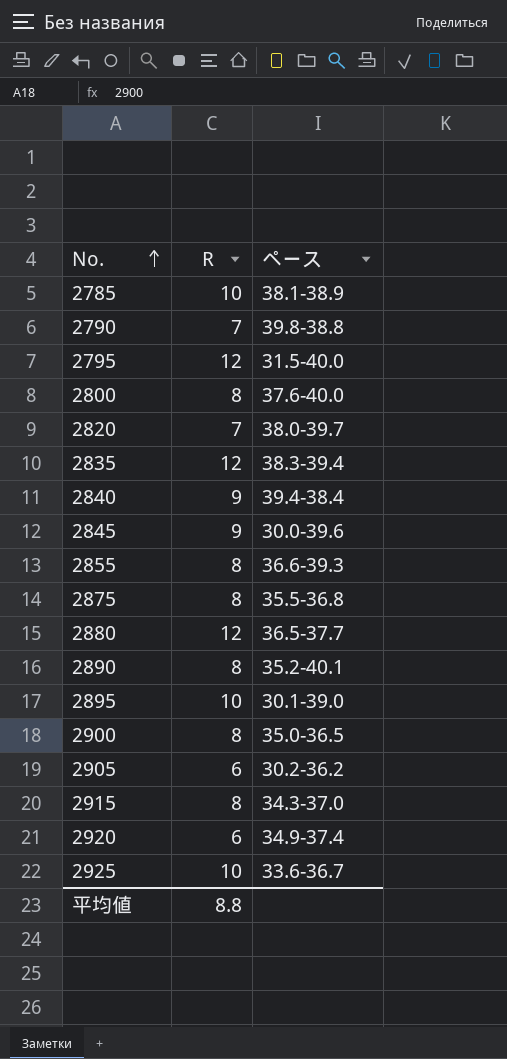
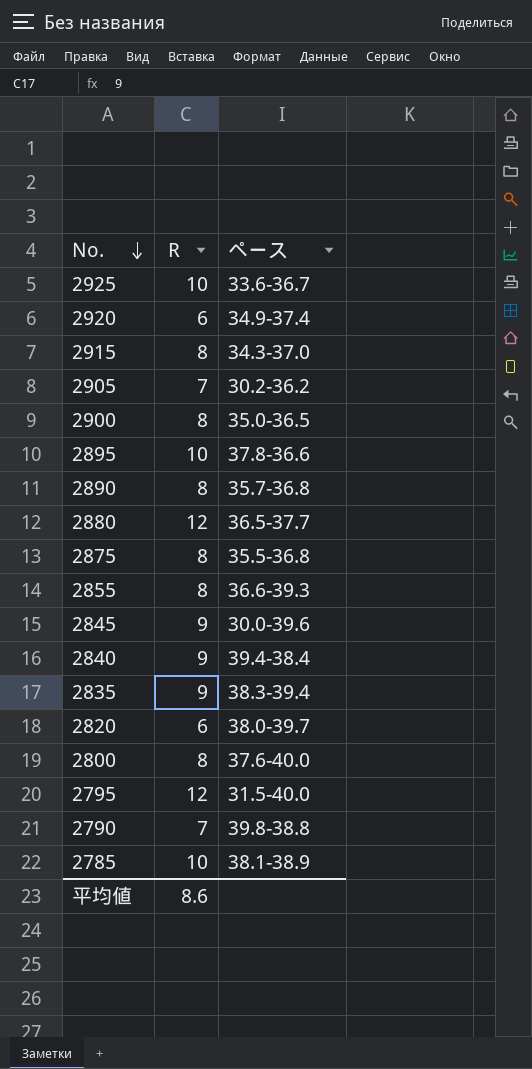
row order: No. ascending -> No. descending
2905 | R: 6 -> 7
2895 | ペース: 30.1-39.0 -> 37.8-36.6
2890 | ペース: 35.2-40.1 -> 35.7-36.8
2835 | R: 12 -> 9
2820 | R: 7 -> 6
平均値 | R: 8.8 -> 8.6

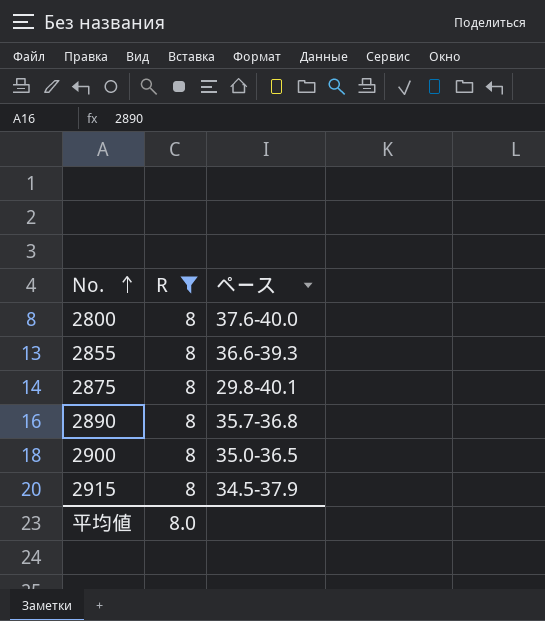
filter: none -> R = 8
row order: No. descending -> No. ascending
2875 | ペース: 35.5-36.8 -> 29.8-40.1
2915 | ペース: 34.3-37.0 -> 34.5-37.9
平均値 | R: 8.6 -> 8.0

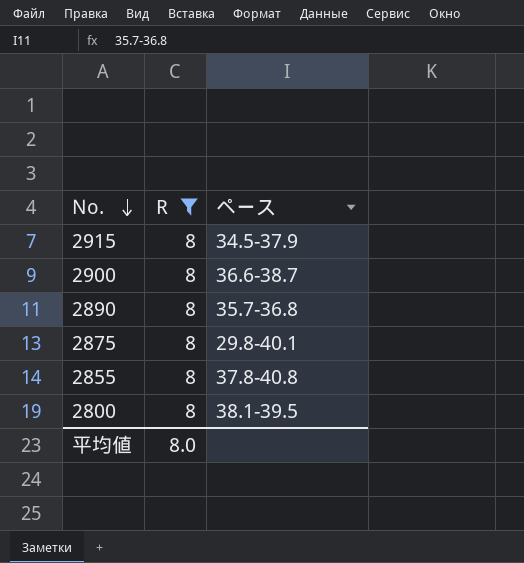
row order: No. ascending -> No. descending
2900 | ペース: 35.0-36.5 -> 36.6-38.7
2855 | ペース: 36.6-39.3 -> 37.8-40.8
2800 | ペース: 37.6-40.0 -> 38.1-39.5

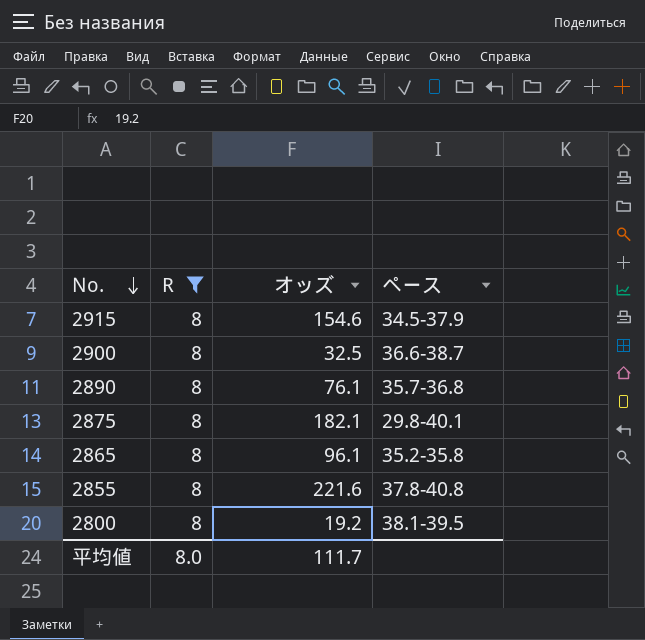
column オッズ | position: none -> 3
row 2865: none -> 8 | 96.1 | 35.2-35.8

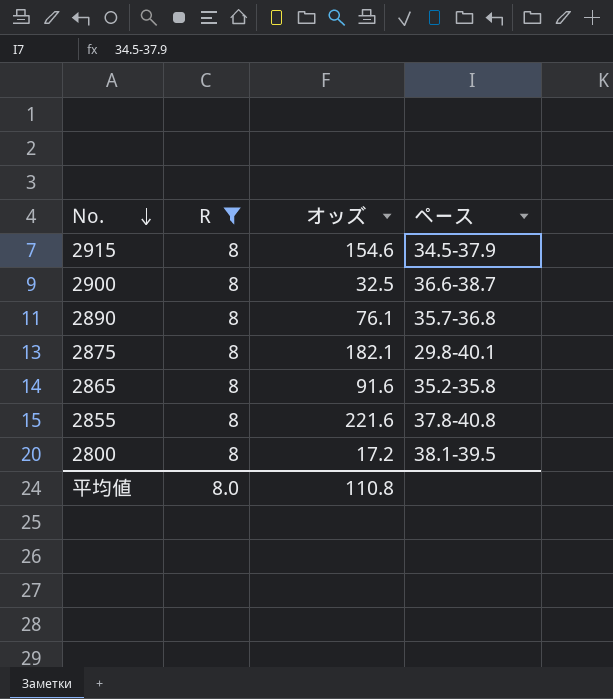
2865 | オッズ: 96.1 -> 91.6
2800 | オッズ: 19.2 -> 17.2
平均値 | オッズ: 111.7 -> 110.8

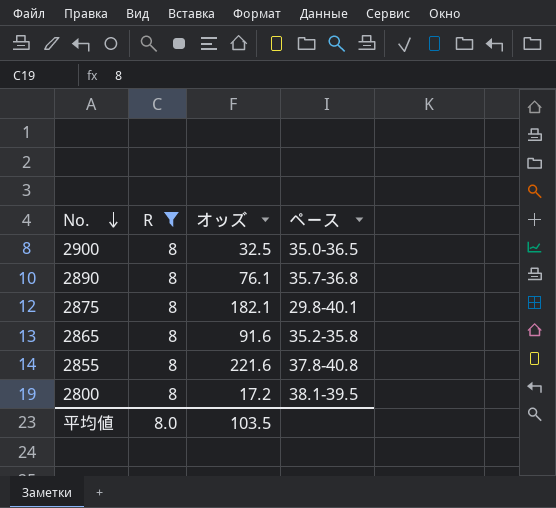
row 2915: 8 | 154.6 | 34.5-37.9 -> none
2900 | ペース: 36.6-38.7 -> 35.0-36.5
平均値 | オッズ: 110.8 -> 103.5

